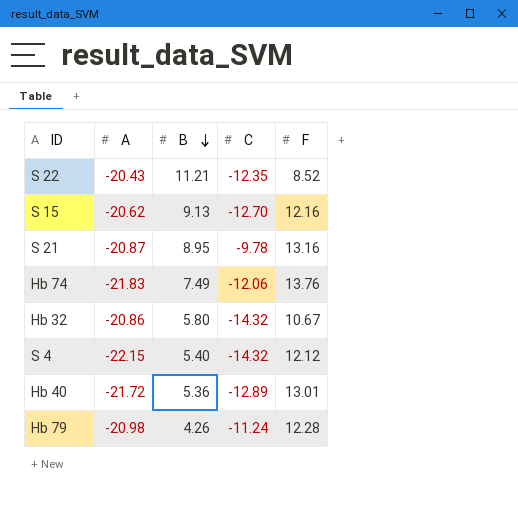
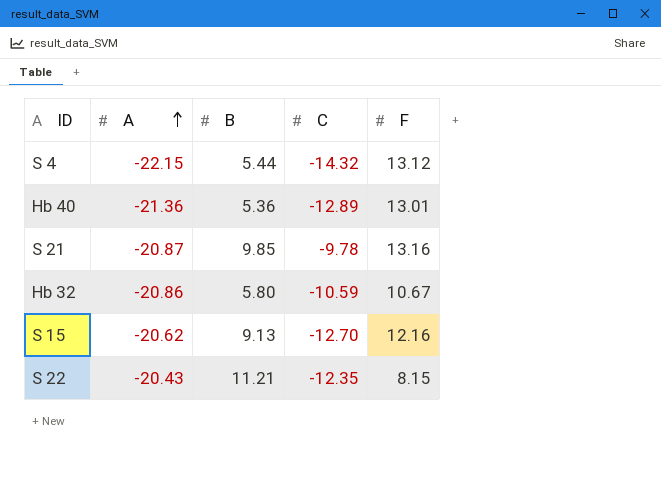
row order: B descending -> A ascending
row Hb 74: -21.83 | 7.49 | -12.06 | 13.76 -> none
row Hb 79: -20.98 | 4.26 | -11.24 | 12.28 -> none
S 4 | B: 5.40 -> 5.44
S 4 | F: 12.12 -> 13.12
Hb 40 | A: -21.72 -> -21.36
S 21 | B: 8.95 -> 9.85
Hb 32 | C: -14.32 -> -10.59
S 22 | F: 8.52 -> 8.15

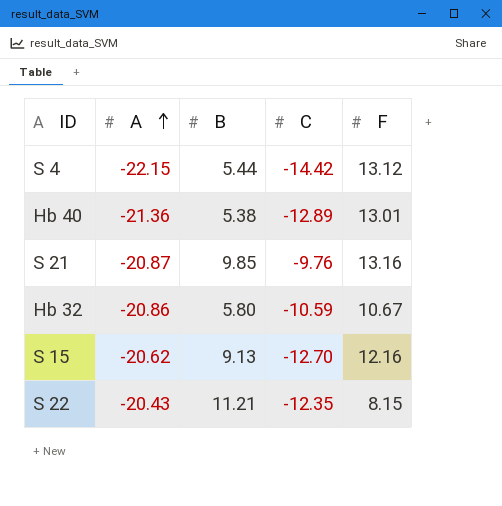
S 4 | C: -14.32 -> -14.42
Hb 40 | B: 5.36 -> 5.38
S 21 | C: -9.78 -> -9.76

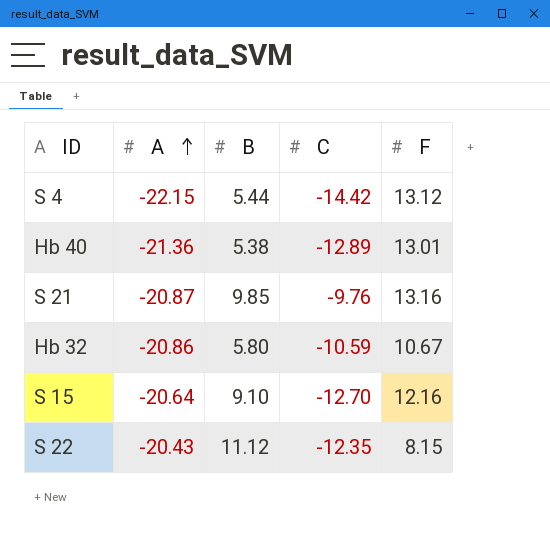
S 15 | A: -20.62 -> -20.64
S 15 | B: 9.13 -> 9.10
S 22 | B: 11.21 -> 11.12

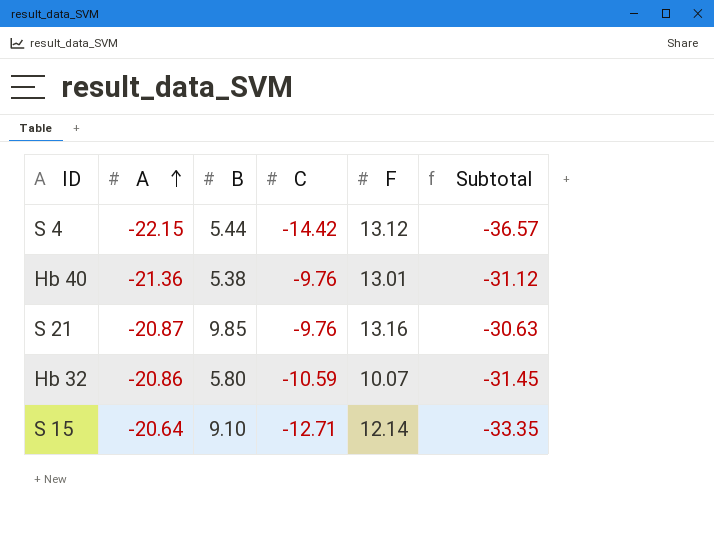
column Subtotal | formula: none -> [A] + [C]
row S 22: -20.43 | 11.12 | -12.35 | 8.15 -> none
Hb 40 | C: -12.89 -> -9.76
Hb 32 | F: 10.67 -> 10.07
S 15 | C: -12.70 -> -12.71
S 15 | F: 12.16 -> 12.14

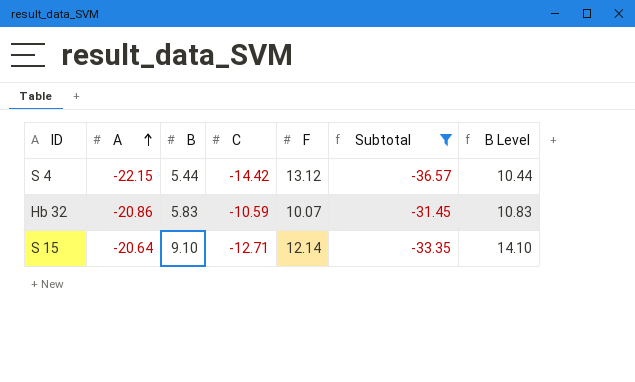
filter: none -> Subtotal <= -31.45
column B Level | formula: none -> [B] + 5
Hb 32 | B: 5.80 -> 5.83

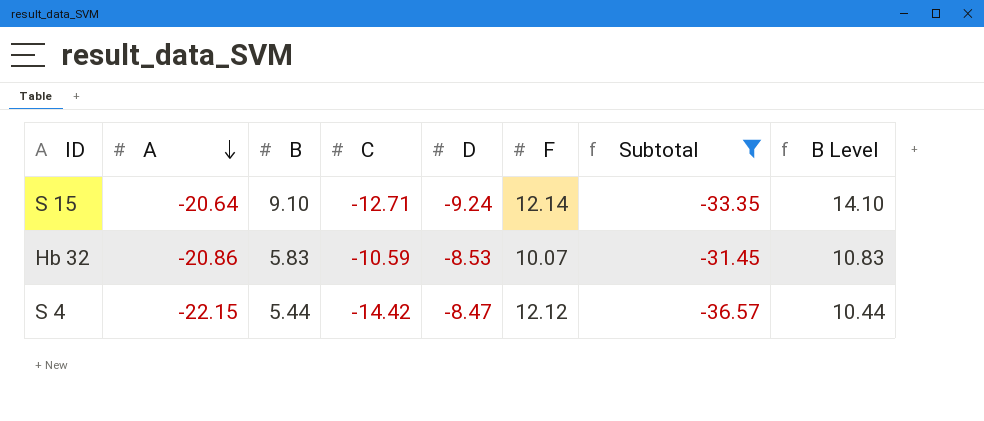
row order: A ascending -> A descending
column D | position: none -> 5
S 4 | F: 13.12 -> 12.12

